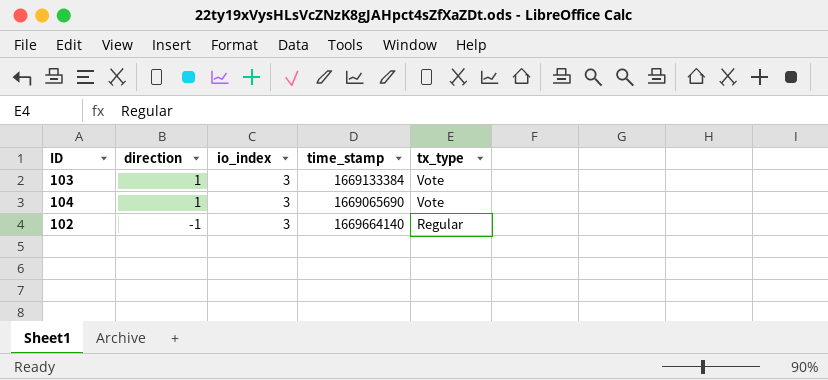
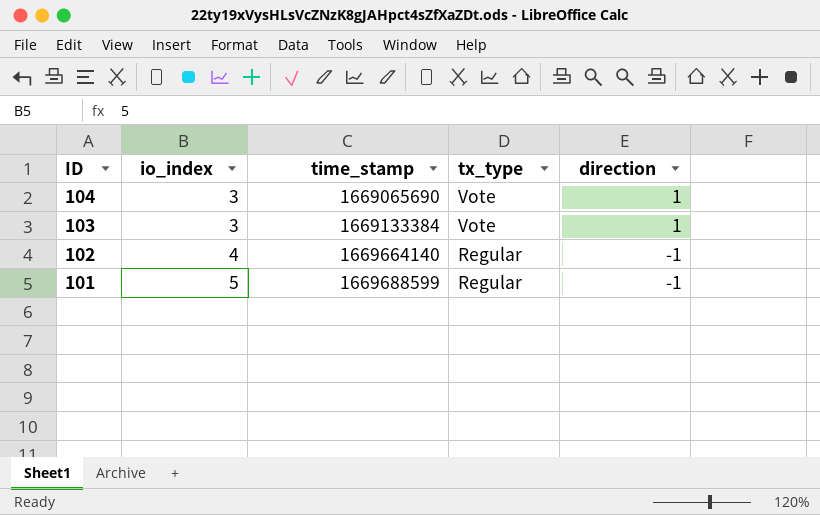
row order: direction descending -> ID descending
column direction | position: 2 -> 5
102 | io_index: 3 -> 4
row 101: none -> 5 | 1669688599 | Regular | -1

